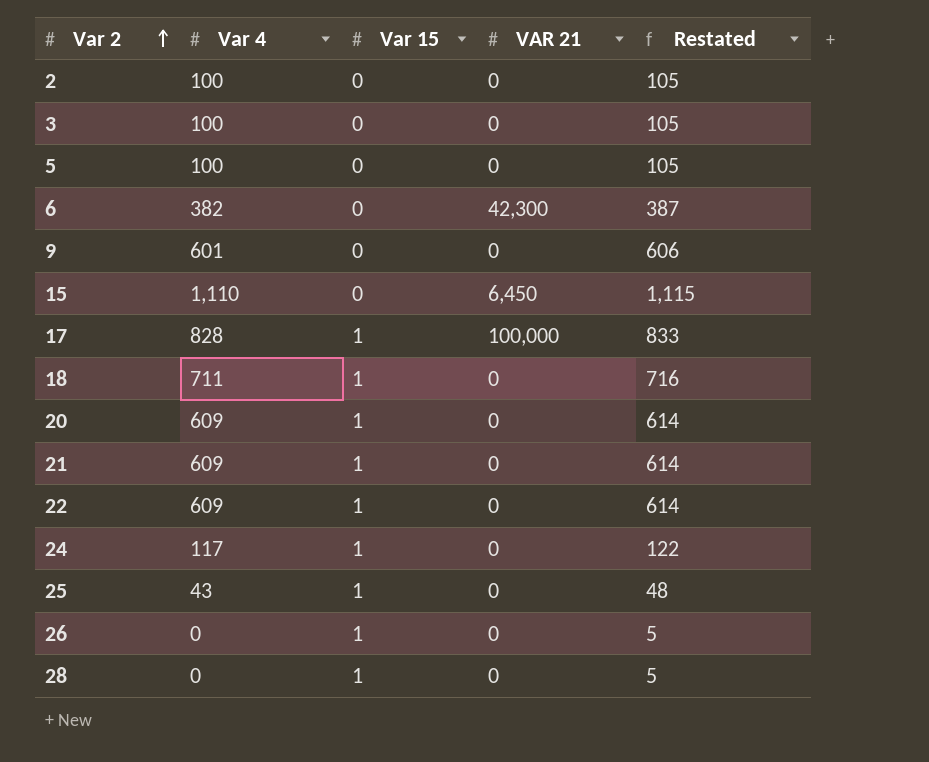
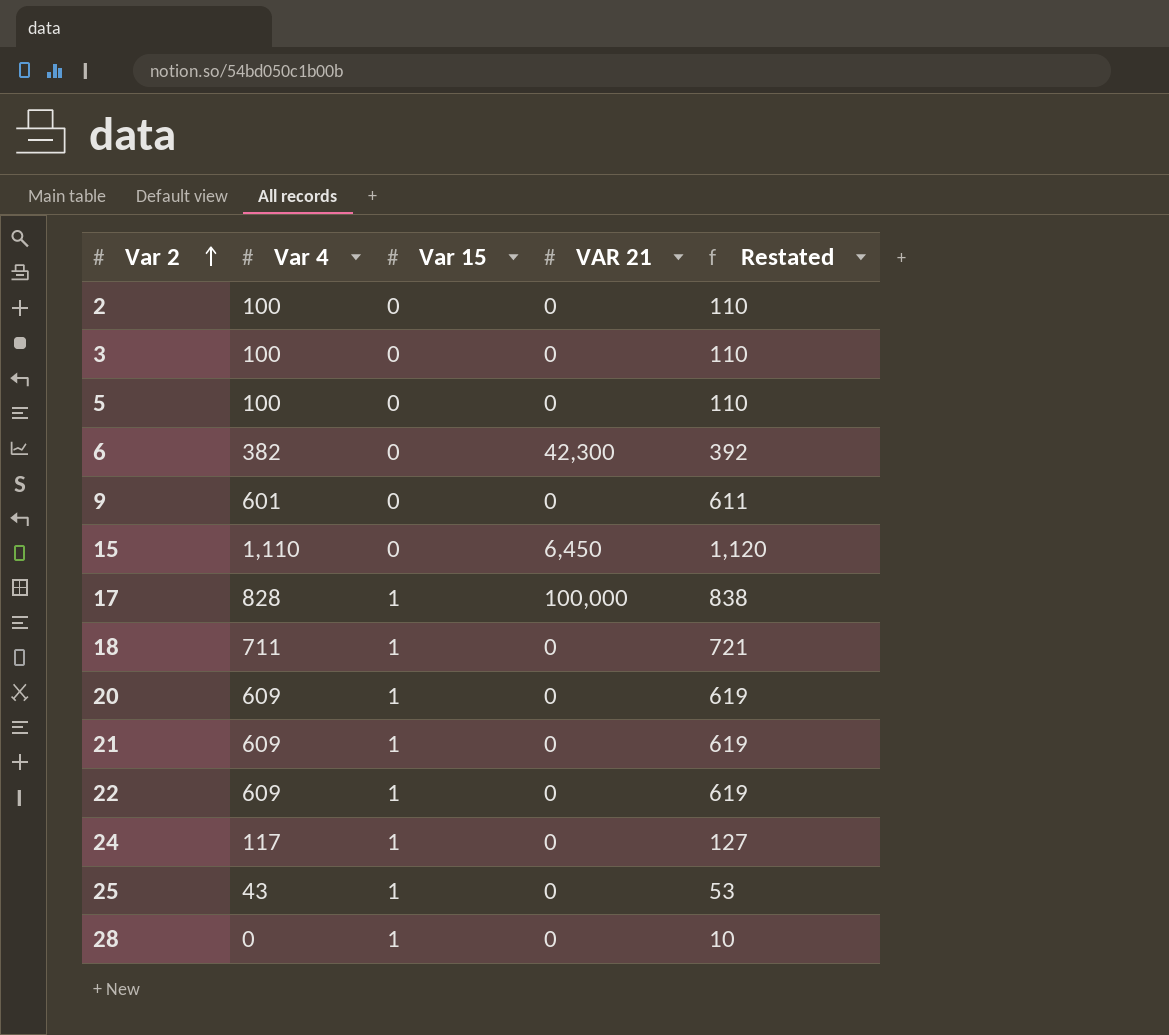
column Restated | formula: [Var 4] + 5 -> [Var 4] + 10
row 26: 0 | 1 | 0 | 5 -> none

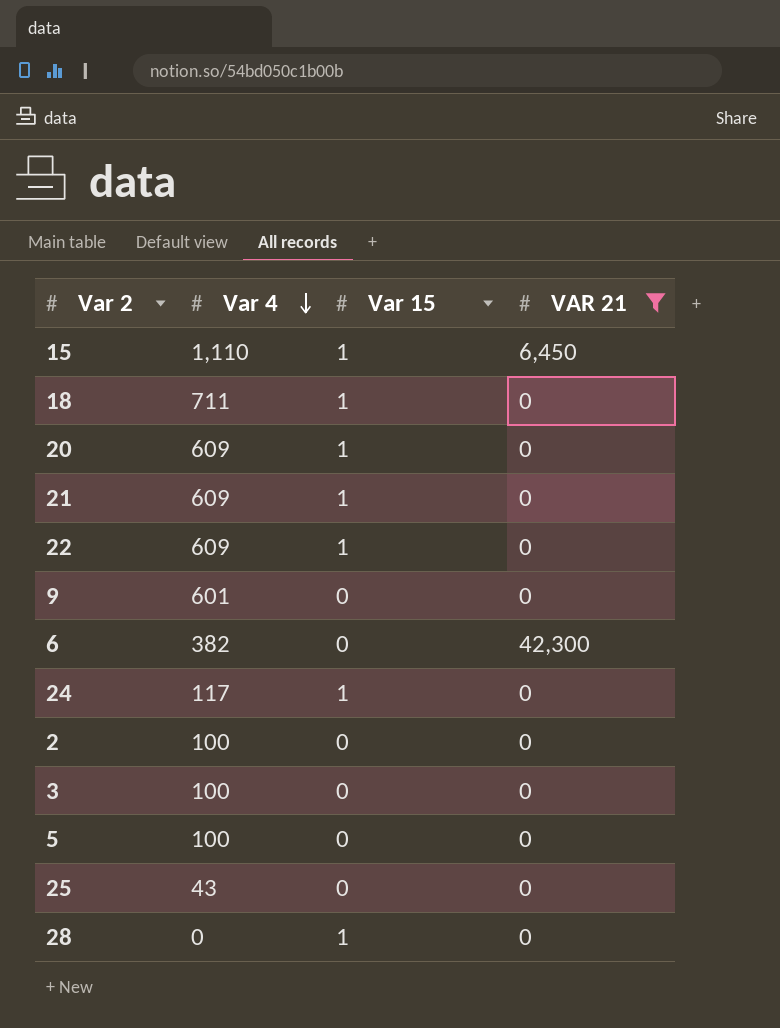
filter: none -> VAR 21 != 100,000
row order: Var 2 ascending -> Var 4 descending
column Restated | formula: [Var 4] + 10 -> none
15 | Var 15: 0 -> 1
25 | Var 15: 1 -> 0

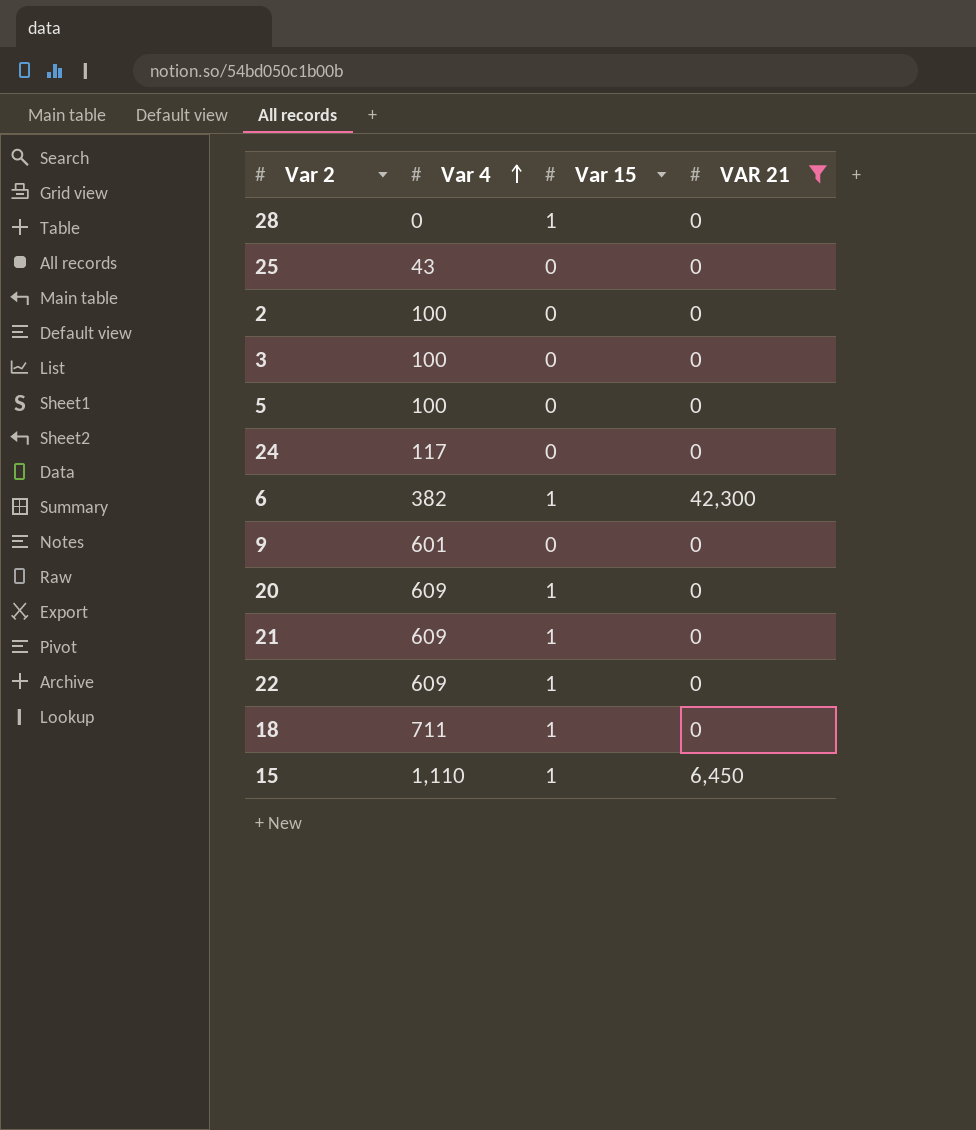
row order: Var 4 descending -> Var 4 ascending
24 | Var 15: 1 -> 0
6 | Var 15: 0 -> 1

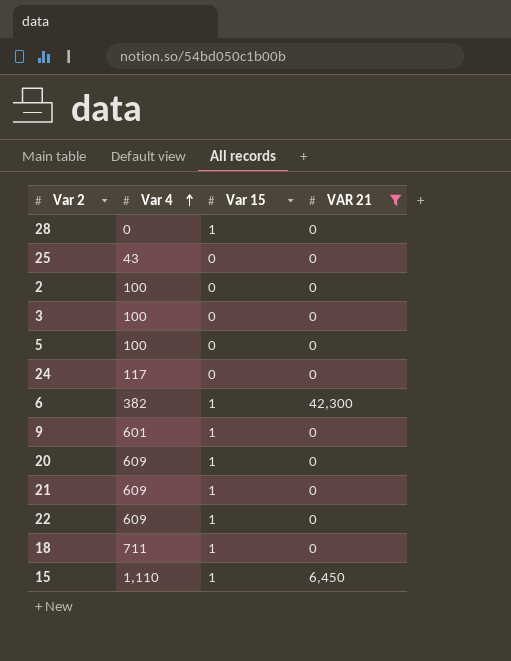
9 | Var 15: 0 -> 1

